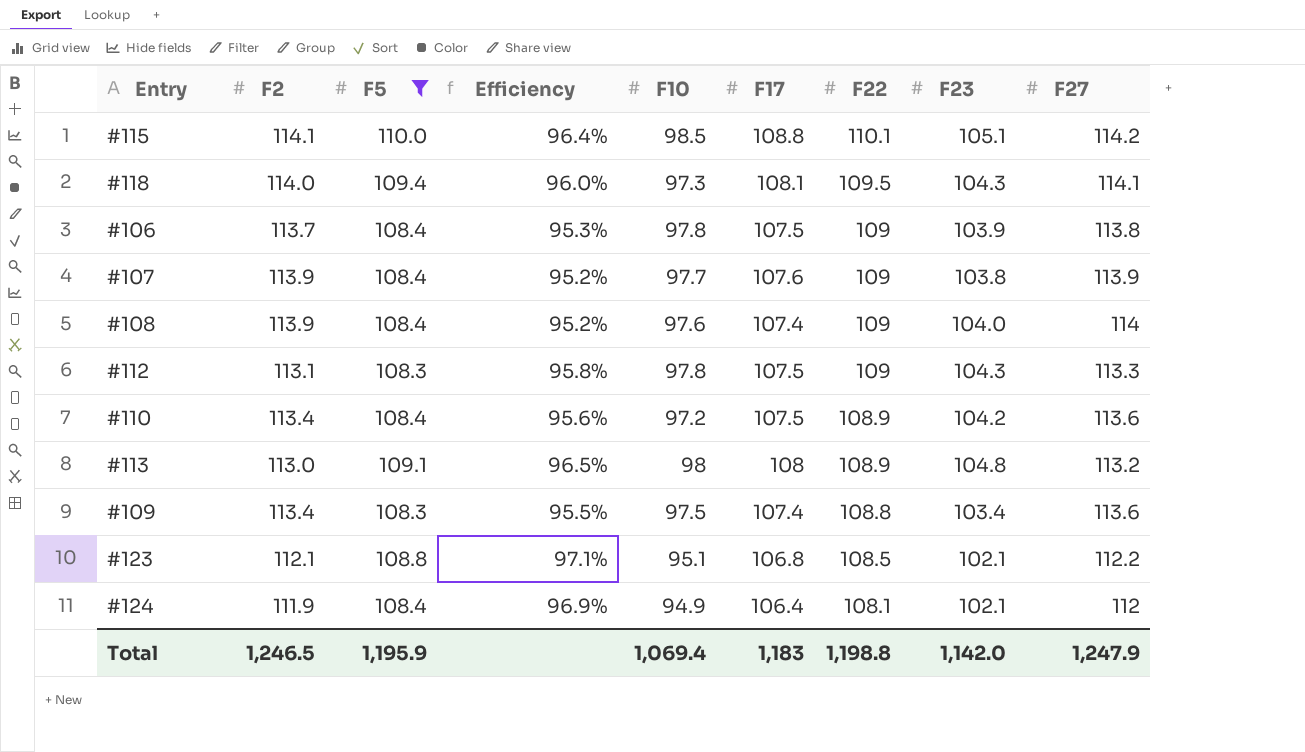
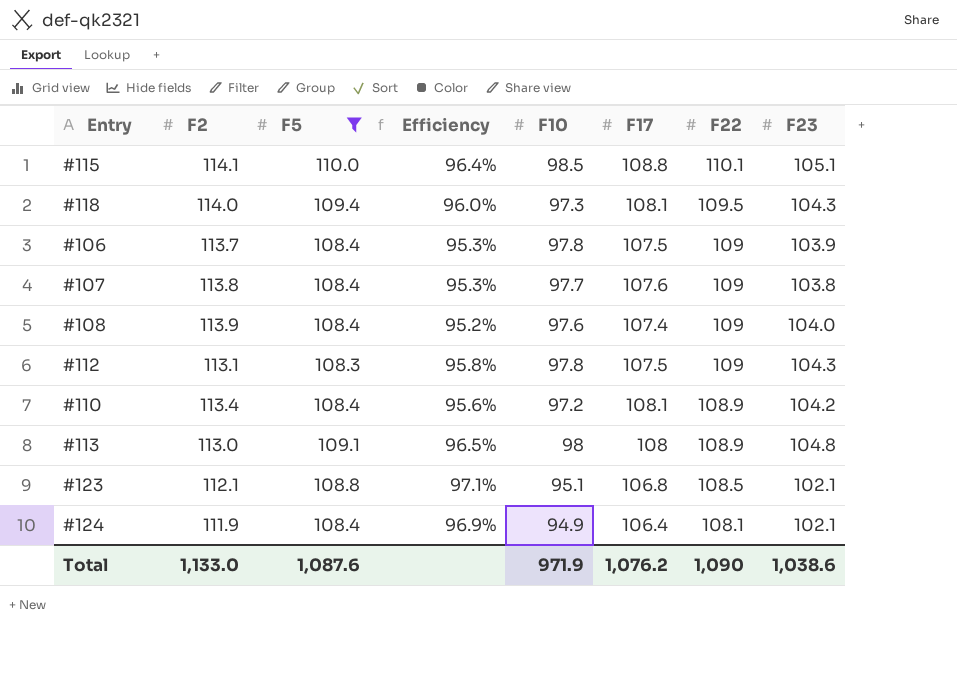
column F27 | position: 9 -> none
row #109: 113.4 | 108.3 | 95.5% | 97.5 | 107.4 | 108.8 | 103.4 | 113.6 -> none
#107 | F2: 113.9 -> 113.8
#107 | Efficiency: 95.2% -> 95.3%
#110 | F17: 107.5 -> 108.1
Total | F2: 1,246.5 -> 1,133.0
Total | F5: 1,195.9 -> 1,087.6
Total | F10: 1,069.4 -> 971.9
Total | F17: 1,183 -> 1,076.2
Total | F22: 1,198.8 -> 1,090
Total | F23: 1,142.0 -> 1,038.6

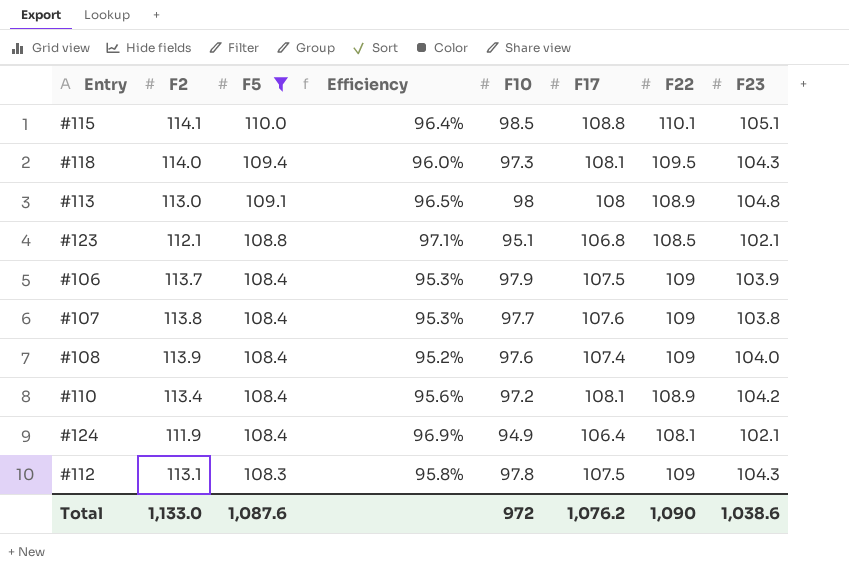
row order: F22 descending -> F5 descending
#106 | F10: 97.8 -> 97.9
Total | F10: 971.9 -> 972

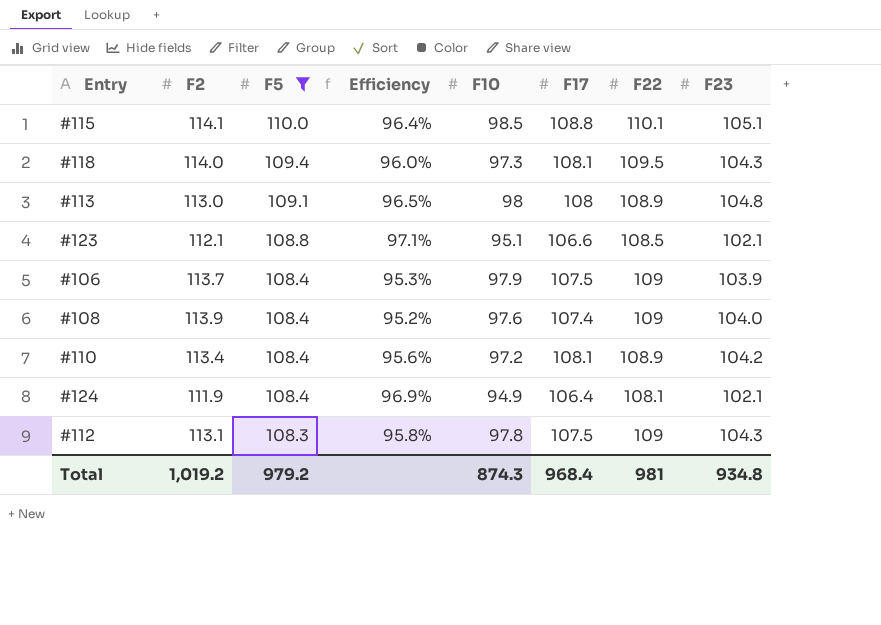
row #107: 113.8 | 108.4 | 95.3% | 97.7 | 107.6 | 109 | 103.8 -> none
#123 | F17: 106.8 -> 106.6
Total | F2: 1,133.0 -> 1,019.2
Total | F5: 1,087.6 -> 979.2
Total | F10: 972 -> 874.3
Total | F17: 1,076.2 -> 968.4
Total | F22: 1,090 -> 981
Total | F23: 1,038.6 -> 934.8

